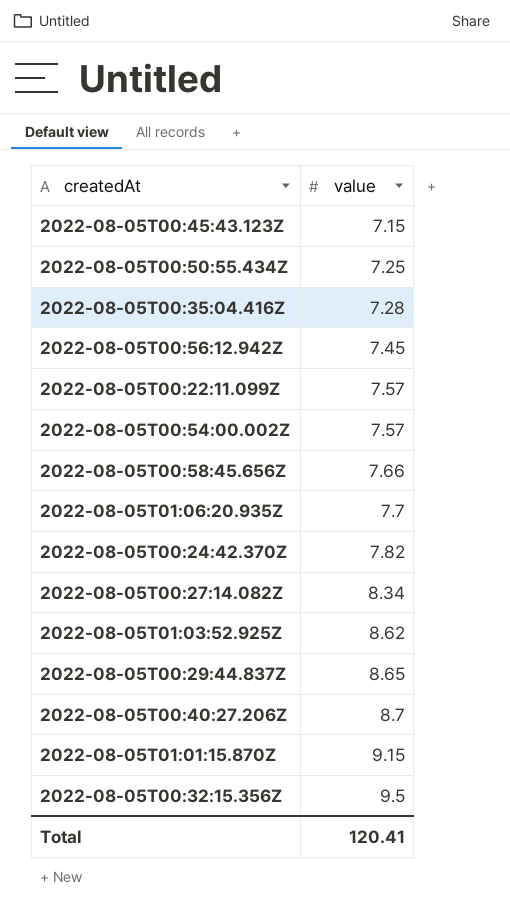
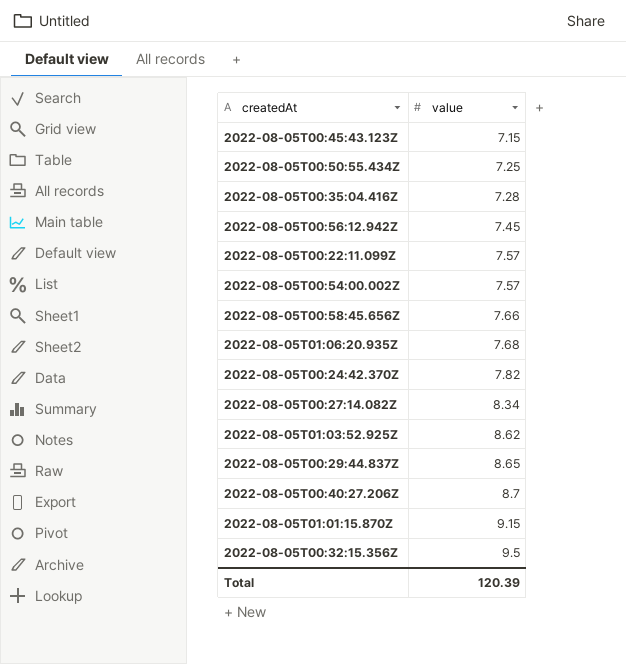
2022-08-05T01:06:20.935Z | value: 7.7 -> 7.68
Total | value: 120.41 -> 120.39

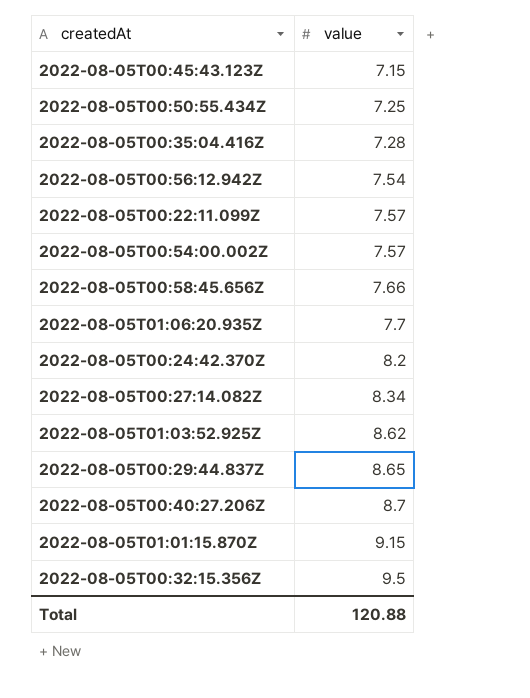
2022-08-05T00:56:12.942Z | value: 7.45 -> 7.54
2022-08-05T01:06:20.935Z | value: 7.68 -> 7.7
2022-08-05T00:24:42.370Z | value: 7.82 -> 8.2
Total | value: 120.39 -> 120.88

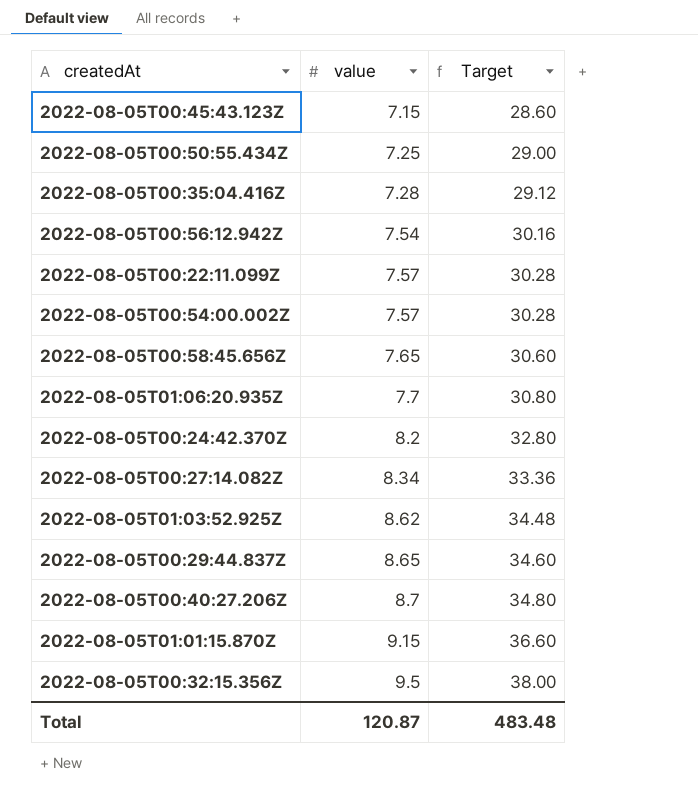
column Target | formula: none -> [value] * 4
2022-08-05T00:58:45.656Z | value: 7.66 -> 7.65
Total | value: 120.88 -> 120.87

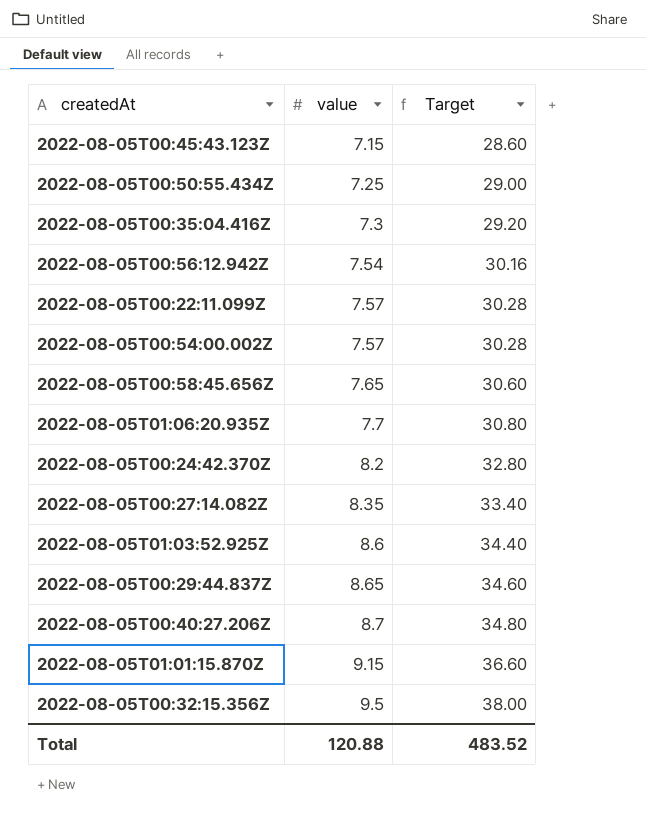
2022-08-05T00:35:04.416Z | value: 7.28 -> 7.3
2022-08-05T00:35:04.416Z | Target: 29.12 -> 29.20
2022-08-05T00:27:14.082Z | value: 8.34 -> 8.35
2022-08-05T00:27:14.082Z | Target: 33.36 -> 33.40
2022-08-05T01:03:52.925Z | value: 8.62 -> 8.6
2022-08-05T01:03:52.925Z | Target: 34.48 -> 34.40
Total | value: 120.87 -> 120.88
Total | Target: 483.48 -> 483.52

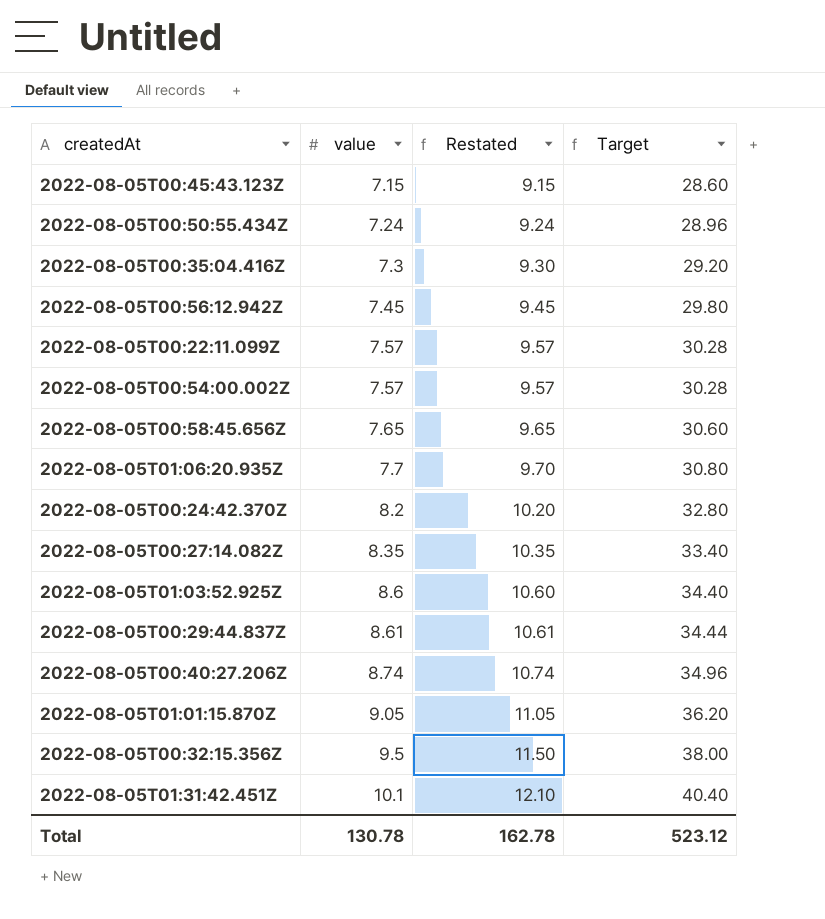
column Restated | formula: none -> [value] + 2
2022-08-05T00:50:55.434Z | value: 7.25 -> 7.24
2022-08-05T00:50:55.434Z | Target: 29.00 -> 28.96
2022-08-05T00:56:12.942Z | value: 7.54 -> 7.45
2022-08-05T00:56:12.942Z | Target: 30.16 -> 29.80
2022-08-05T00:29:44.837Z | value: 8.65 -> 8.61
2022-08-05T00:29:44.837Z | Target: 34.60 -> 34.44
2022-08-05T00:40:27.206Z | value: 8.7 -> 8.74
2022-08-05T00:40:27.206Z | Target: 34.80 -> 34.96
2022-08-05T01:01:15.870Z | value: 9.15 -> 9.05
2022-08-05T01:01:15.870Z | Target: 36.60 -> 36.20
row 2022-08-05T01:31:42.451Z: none -> 10.1 | 12.10 | 40.40
Total | value: 120.88 -> 130.78
Total | Target: 483.52 -> 523.12

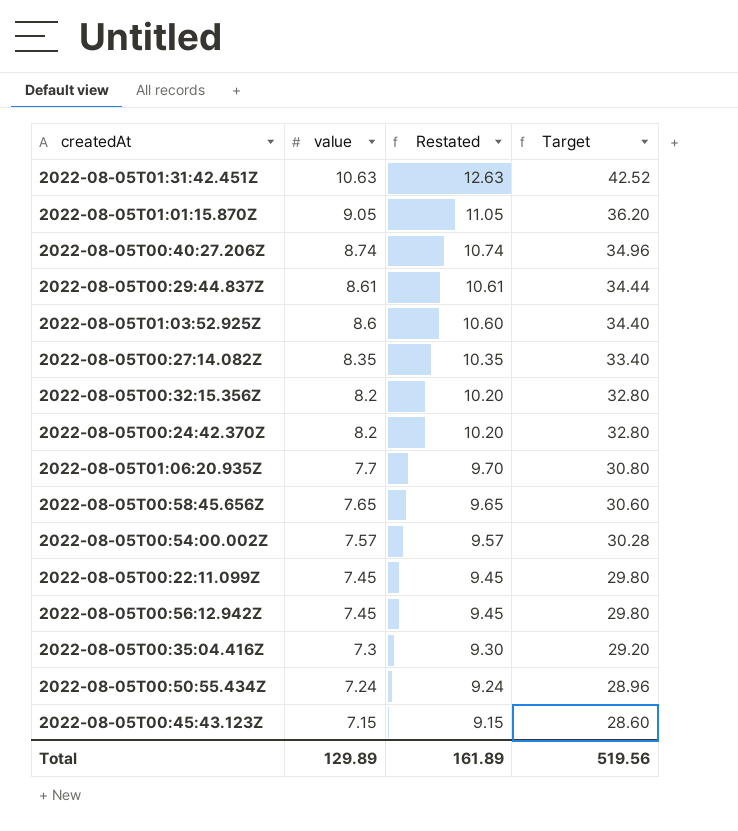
row order: value ascending -> value descending
2022-08-05T01:31:42.451Z | value: 10.1 -> 10.63
2022-08-05T01:31:42.451Z | Restated: 12.10 -> 12.63
2022-08-05T01:31:42.451Z | Target: 40.40 -> 42.52
2022-08-05T00:32:15.356Z | value: 9.5 -> 8.2
2022-08-05T00:32:15.356Z | Restated: 11.50 -> 10.20
2022-08-05T00:32:15.356Z | Target: 38.00 -> 32.80
2022-08-05T00:22:11.099Z | value: 7.57 -> 7.45
2022-08-05T00:22:11.099Z | Restated: 9.57 -> 9.45
2022-08-05T00:22:11.099Z | Target: 30.28 -> 29.80
Total | value: 130.78 -> 129.89
Total | Restated: 162.78 -> 161.89
Total | Target: 523.12 -> 519.56

